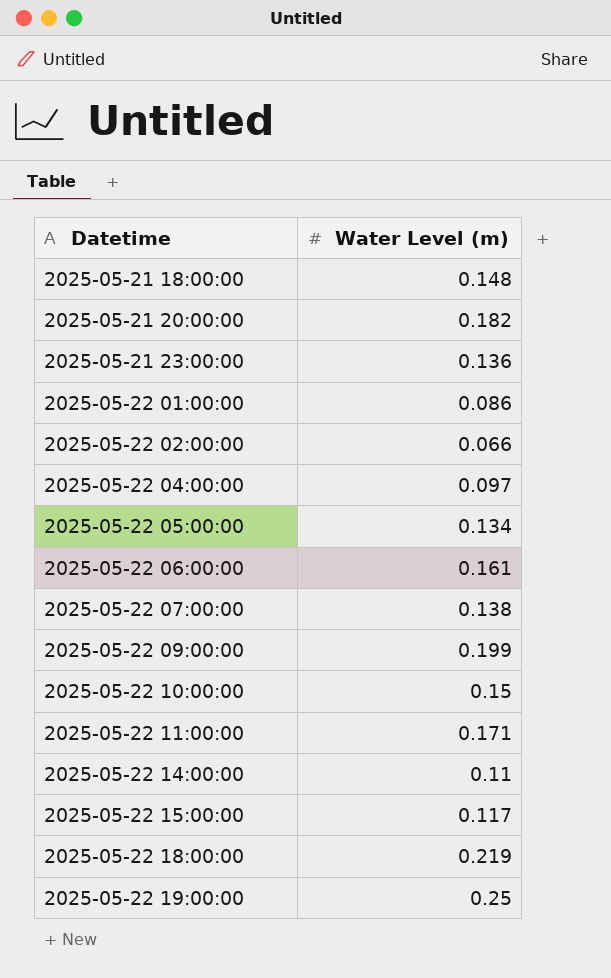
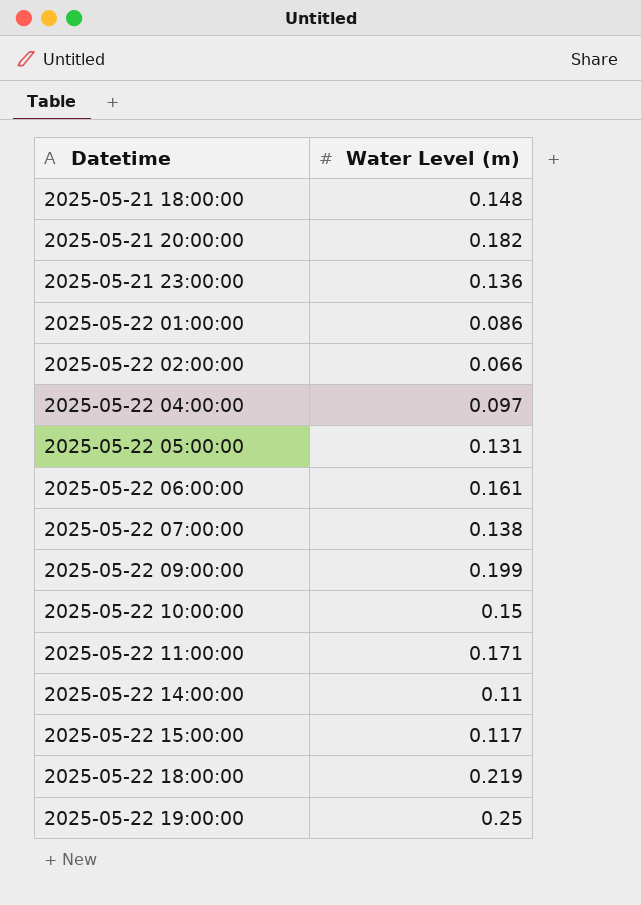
2025-05-22 05:00:00 | Water Level (m): 0.134 -> 0.131

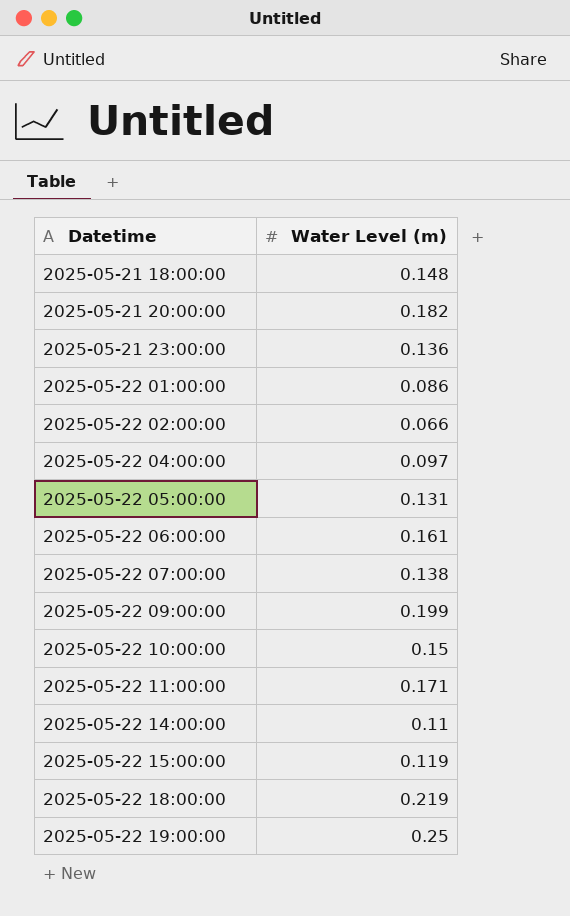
2025-05-22 15:00:00 | Water Level (m): 0.117 -> 0.119

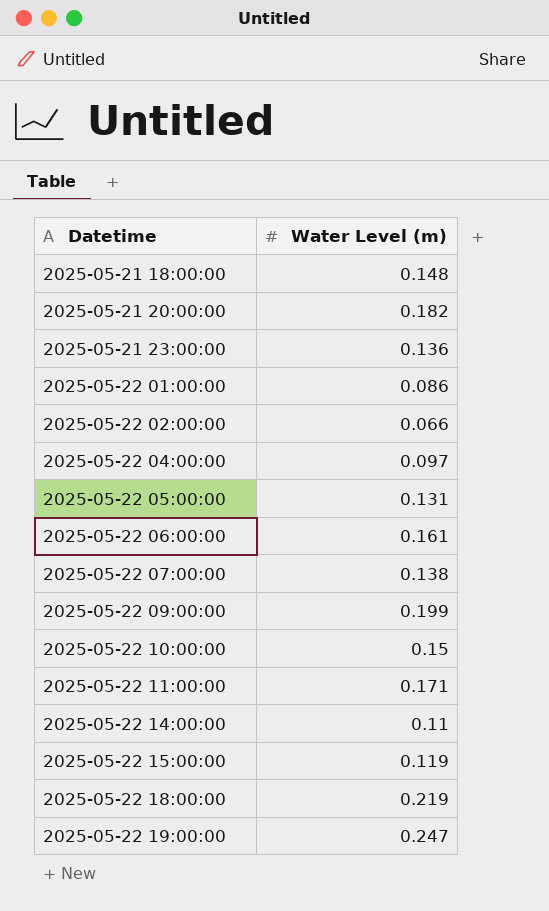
2025-05-22 19:00:00 | Water Level (m): 0.25 -> 0.247

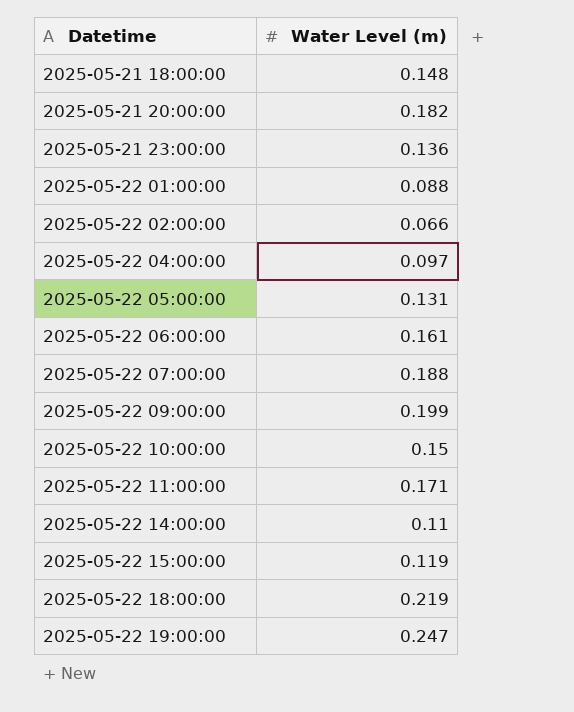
2025-05-22 01:00:00 | Water Level (m): 0.086 -> 0.088
2025-05-22 07:00:00 | Water Level (m): 0.138 -> 0.188

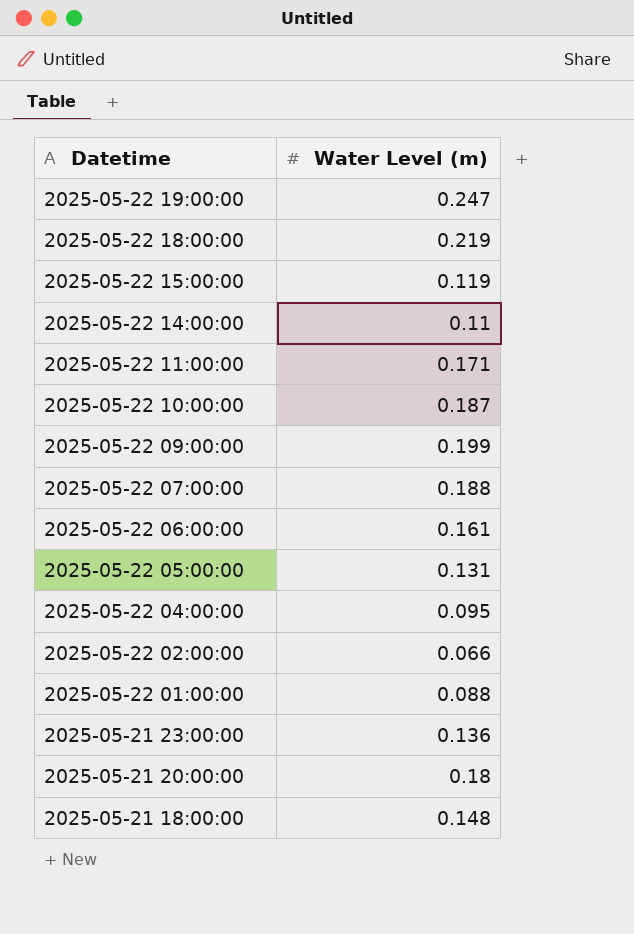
row order: Datetime ascending -> Datetime descending
2025-05-22 10:00:00 | Water Level (m): 0.15 -> 0.187
2025-05-22 04:00:00 | Water Level (m): 0.097 -> 0.095
2025-05-21 20:00:00 | Water Level (m): 0.182 -> 0.18

